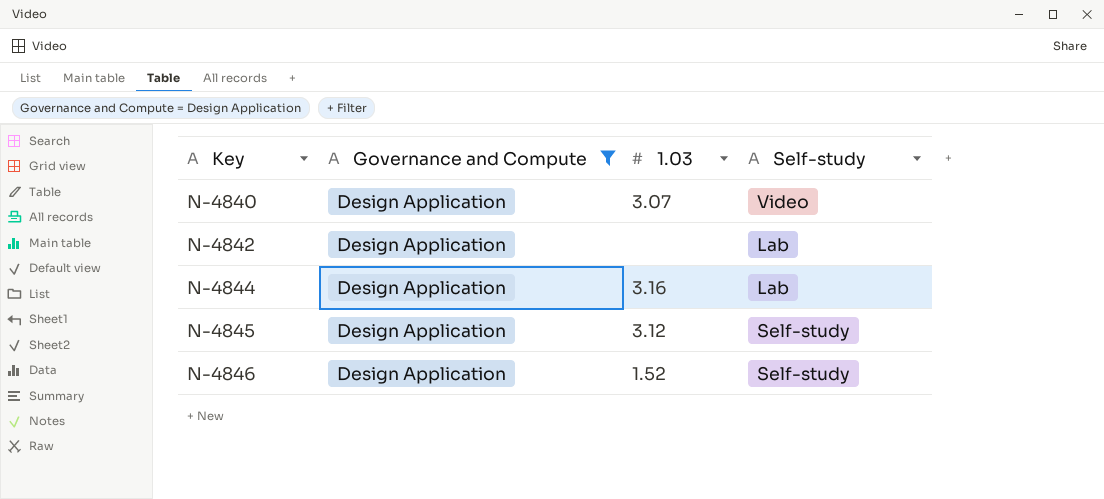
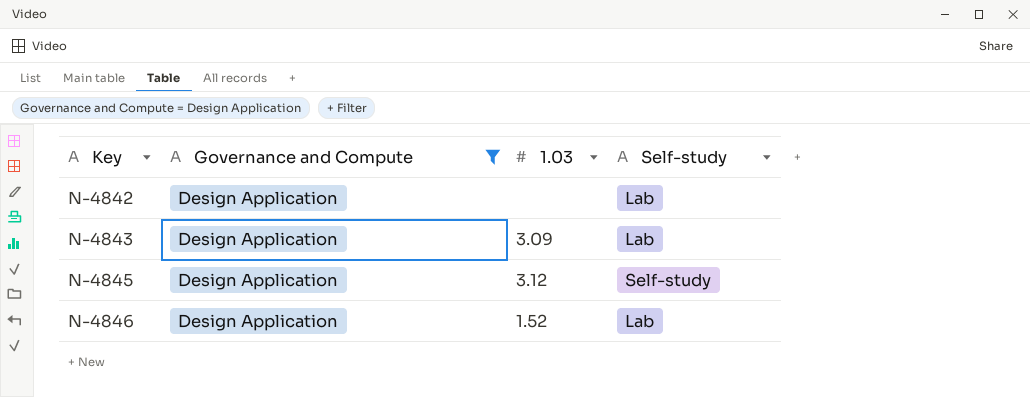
row N-4840: Design Application | 3.07 | Video -> none
row N-4844: Design Application | 3.16 | Lab -> none
row N-4843: none -> Design Application | 3.09 | Lab
N-4846 | Self-study: Self-study -> Lab

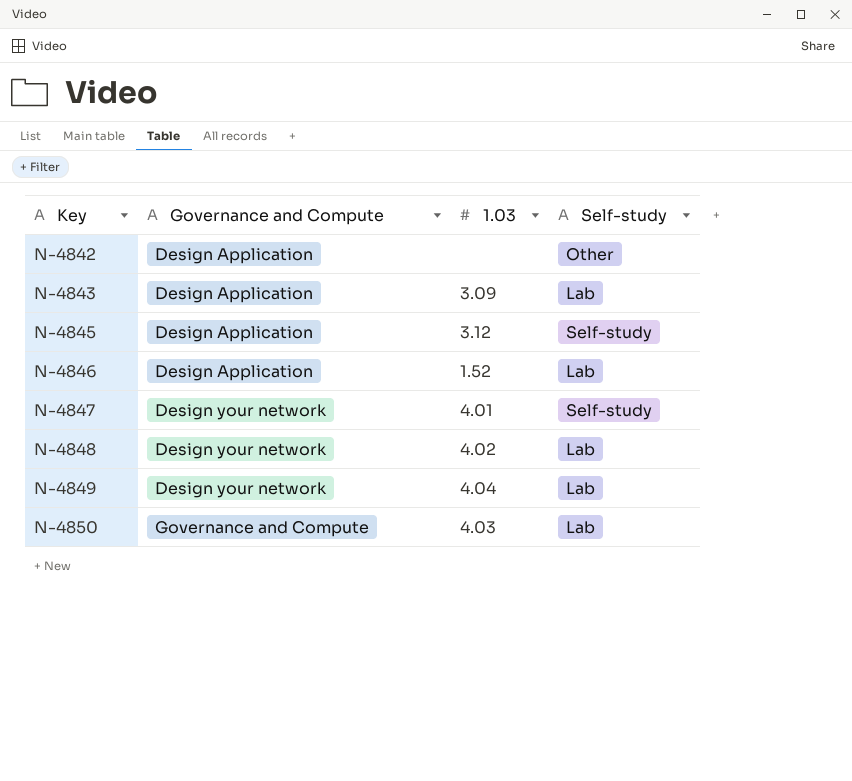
filter: Governance and Compute = Design Application -> none
N-4842 | Self-study: Lab -> Other

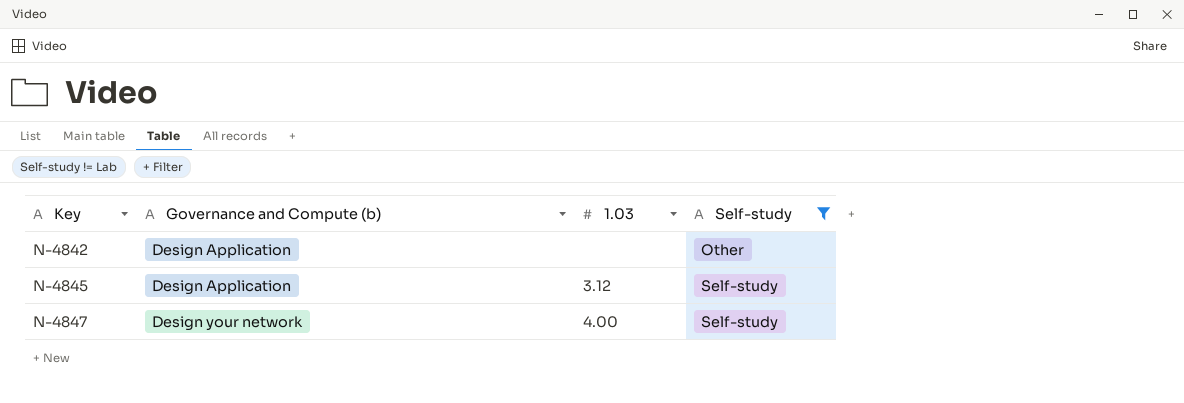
filter: none -> Self-study != Lab
column name: Governance and Compute -> Governance and Compute (b)
N-4847 | 1.03: 4.01 -> 4.00

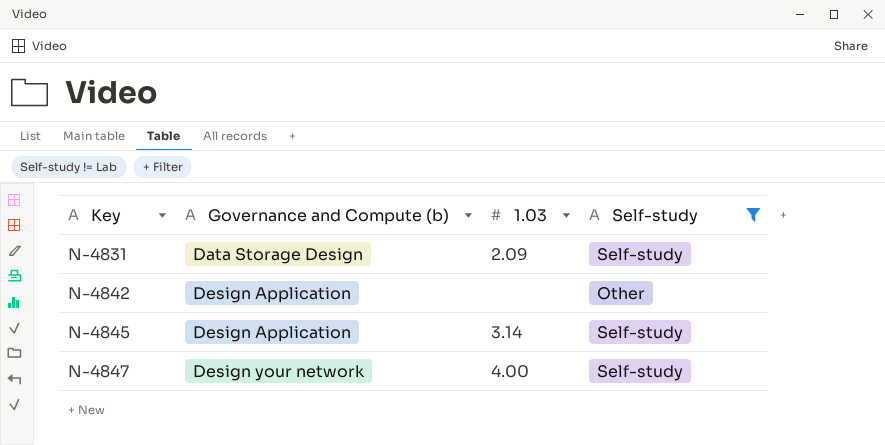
row N-4831: none -> Data Storage Design | 2.09 | Self-study
N-4845 | 1.03: 3.12 -> 3.14

